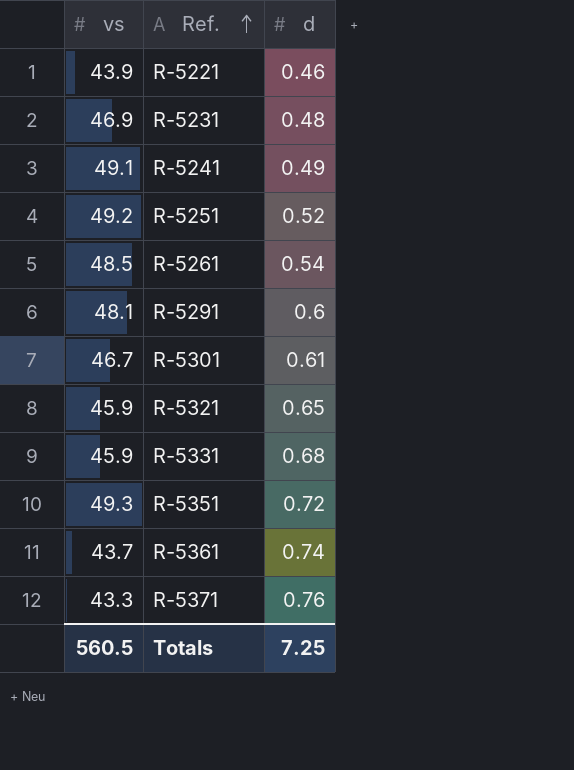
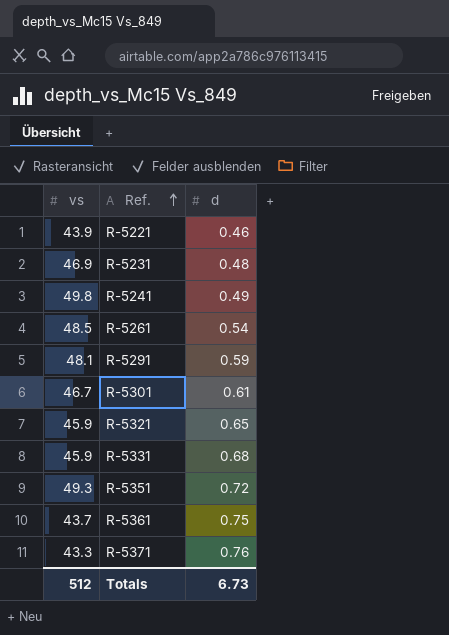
row R-5251: 49.2 | 0.52 -> none
R-5241 | vs: 49.1 -> 49.8
R-5291 | d: 0.6 -> 0.59
R-5361 | d: 0.74 -> 0.75
Totals | vs: 560.5 -> 512
Totals | d: 7.25 -> 6.73

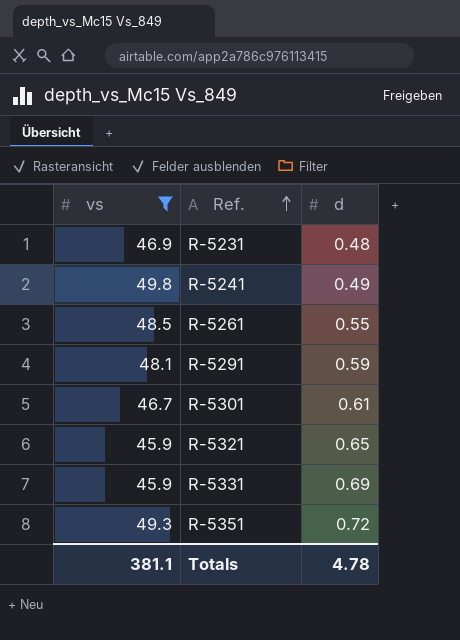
filter: none -> vs >= 45.9
R-5261 | d: 0.54 -> 0.55
R-5331 | d: 0.68 -> 0.69
Totals | vs: 512 -> 381.1
Totals | d: 6.73 -> 4.78

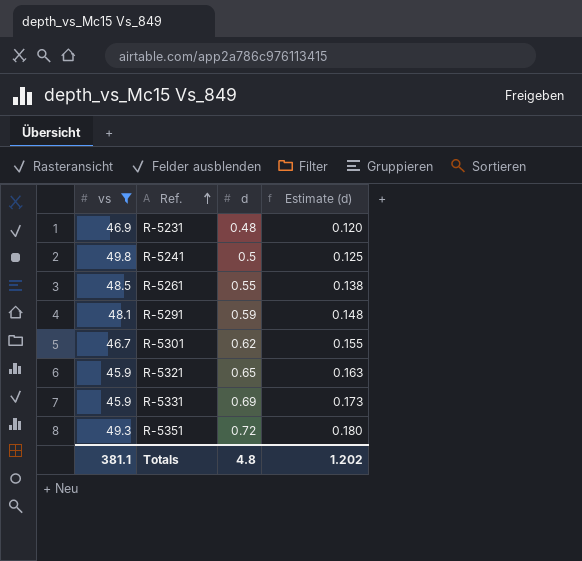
column Estimate (d) | formula: none -> [d] * 0.25
R-5241 | d: 0.49 -> 0.5
R-5301 | d: 0.61 -> 0.62
Totals | d: 4.78 -> 4.8

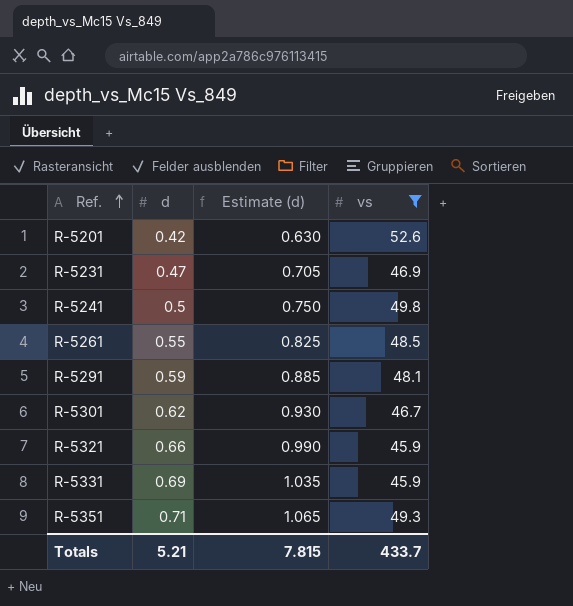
column Estimate (d) | formula: [d] * 0.25 -> [d] * 1.5
column vs | position: 1 -> 4
row R-5201: none -> 0.42 | 0.630 | 52.6
R-5231 | d: 0.48 -> 0.47
R-5321 | d: 0.65 -> 0.66
R-5351 | d: 0.72 -> 0.71
Totals | d: 4.8 -> 5.21
Totals | Estimate (d): 1.202 -> 7.815
Totals | vs: 381.1 -> 433.7

